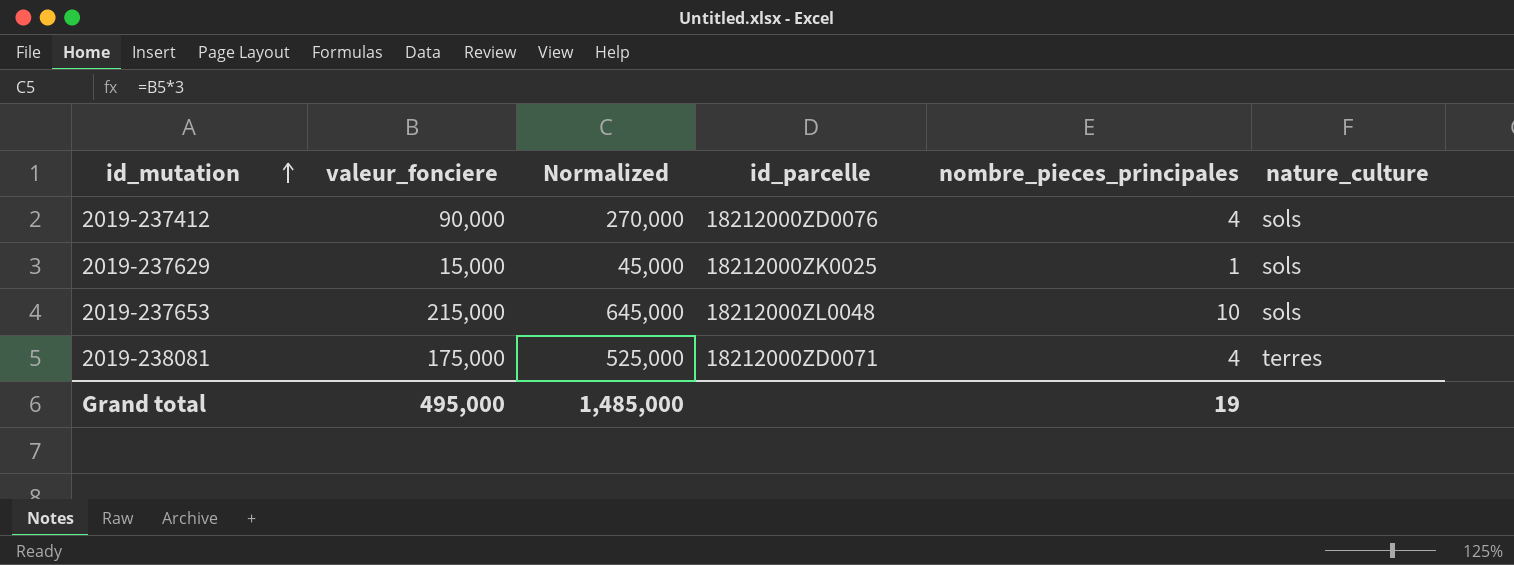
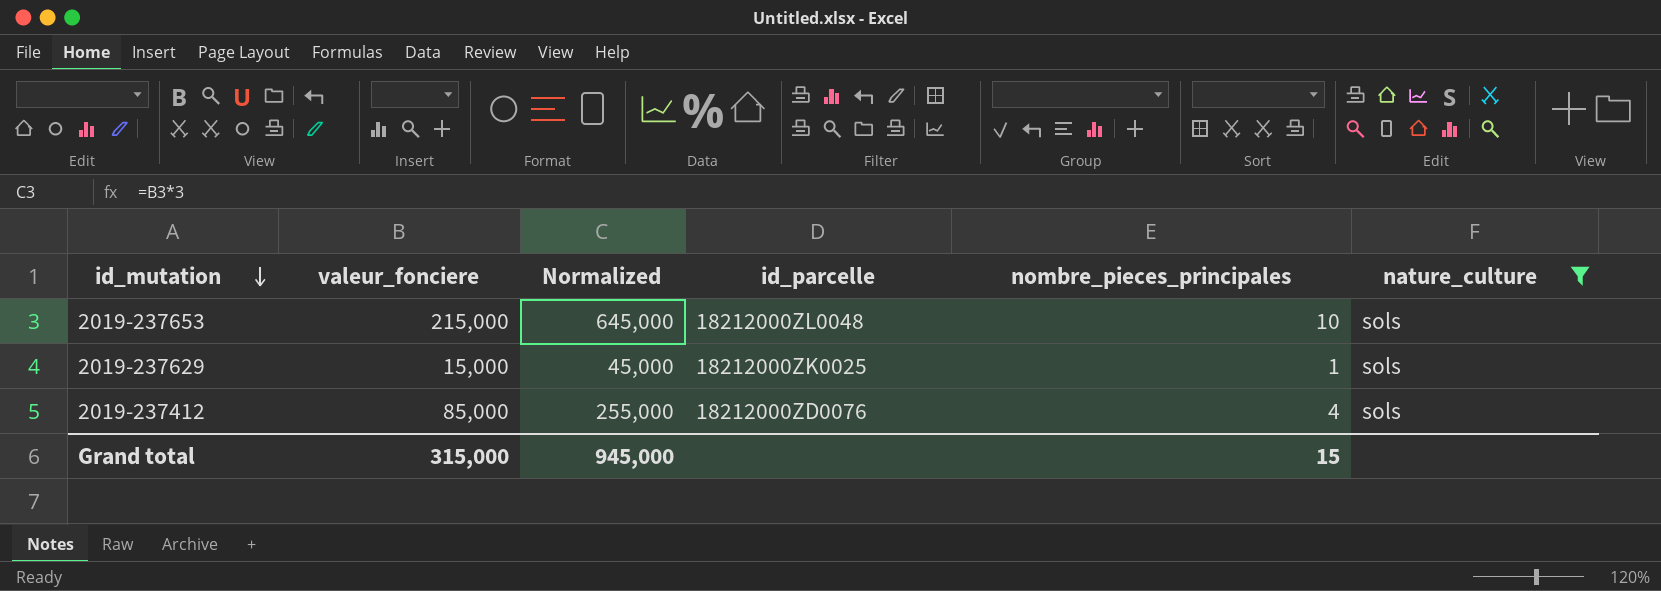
filter: none -> nature_culture = sols
row order: id_mutation ascending -> id_mutation descending
2019-237412 | valeur_fonciere: 90,000 -> 85,000
2019-237412 | Normalized: 270,000 -> 255,000
Grand total | valeur_fonciere: 495,000 -> 315,000
Grand total | Normalized: 1,485,000 -> 945,000
Grand total | nombre_pieces_principales: 19 -> 15

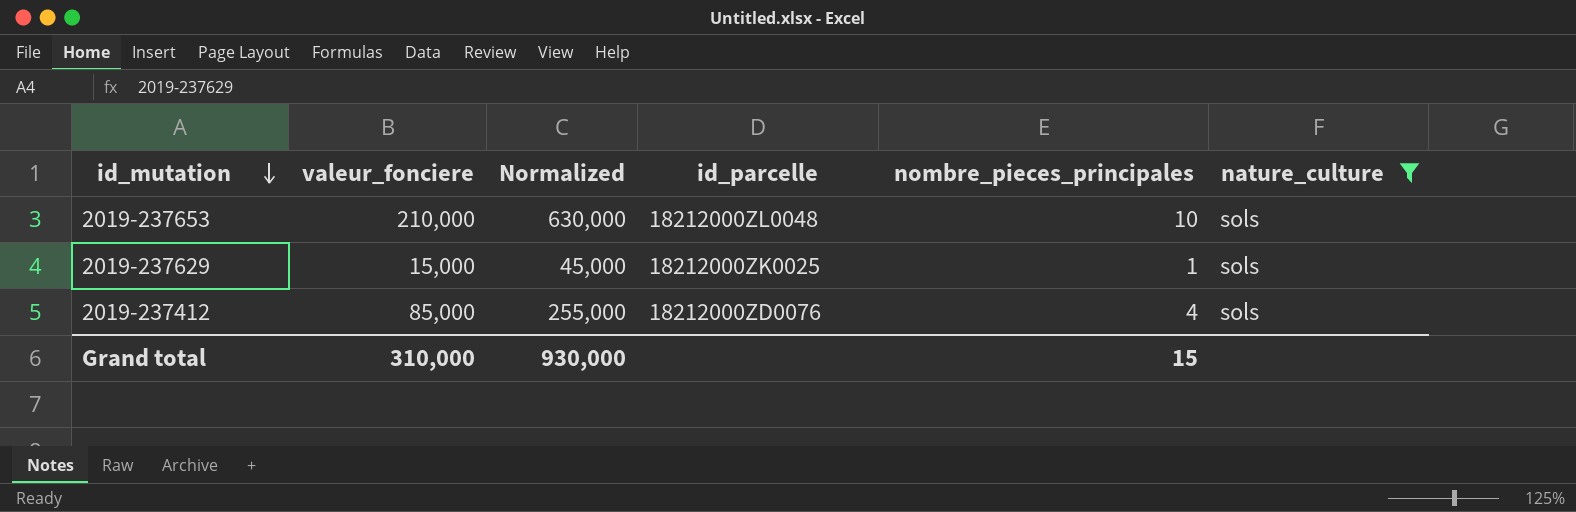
2019-237653 | valeur_fonciere: 215,000 -> 210,000
2019-237653 | Normalized: 645,000 -> 630,000
Grand total | valeur_fonciere: 315,000 -> 310,000
Grand total | Normalized: 945,000 -> 930,000

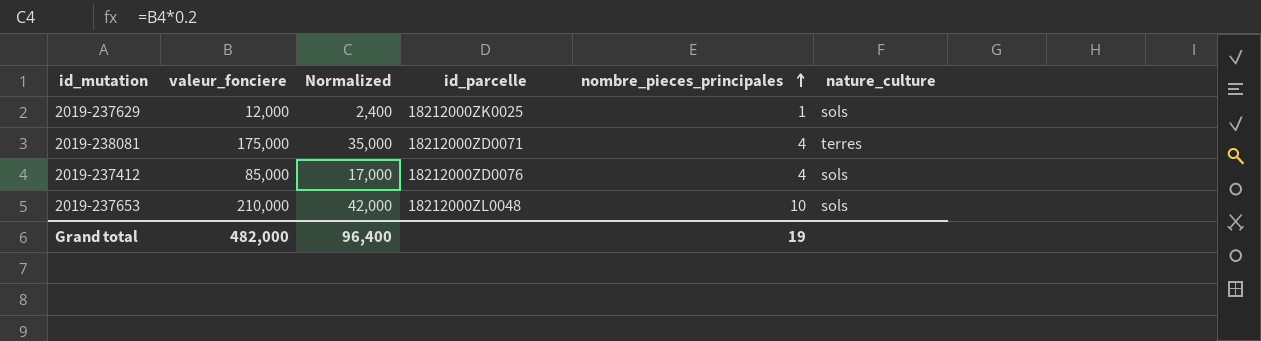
filter: nature_culture = sols -> none
row order: id_mutation descending -> nombre_pieces_principales ascending
column Normalized | formula: [valeur_fonciere] * 3 -> [valeur_fonciere] * 0.2
2019-237629 | valeur_fonciere: 15,000 -> 12,000
Grand total | valeur_fonciere: 310,000 -> 482,000
Grand total | Normalized: 930,000 -> 96,400
Grand total | nombre_pieces_principales: 15 -> 19

